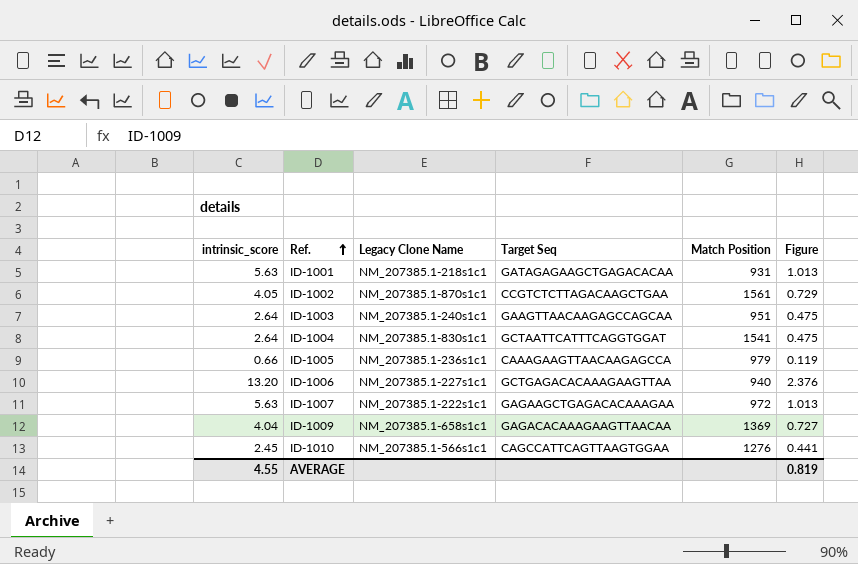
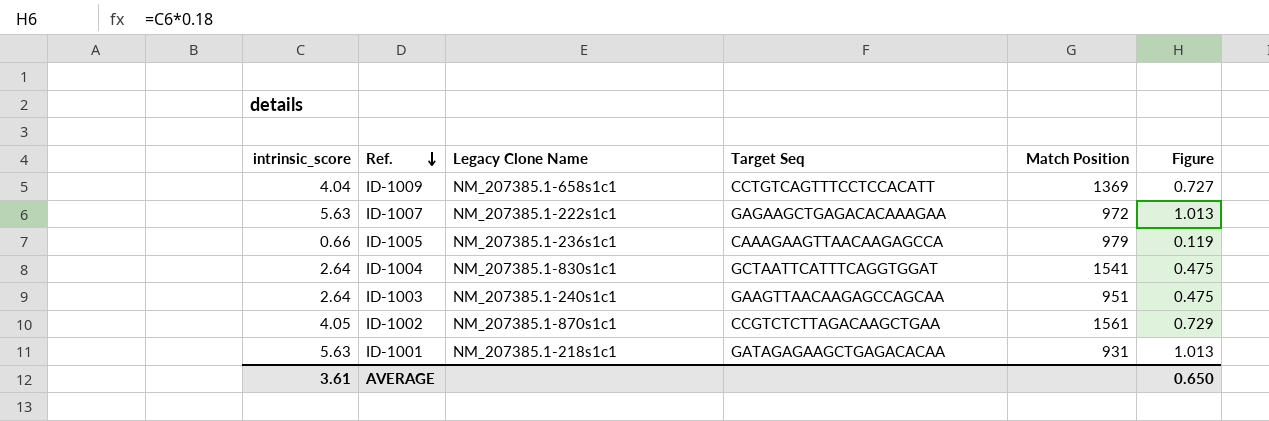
row order: Ref. ascending -> Ref. descending
row ID-1006: 13.20 | NM_207385.1-227s1c1 | GCTGAGACACAAAGAAGTTAA | 940 | 2.376 -> none
row ID-1010: 2.45 | NM_207385.1-566s1c1 | CAGCCATTCAGTTAAGTGGAA | 1276 | 0.441 -> none
ID-1009 | Target Seq: GAGACACAAAGAAGTTAACAA -> CCTGTCAGTTTCCTCCACATT
AVERAGE | intrinsic_score: 4.55 -> 3.61
AVERAGE | Figure: 0.819 -> 0.650

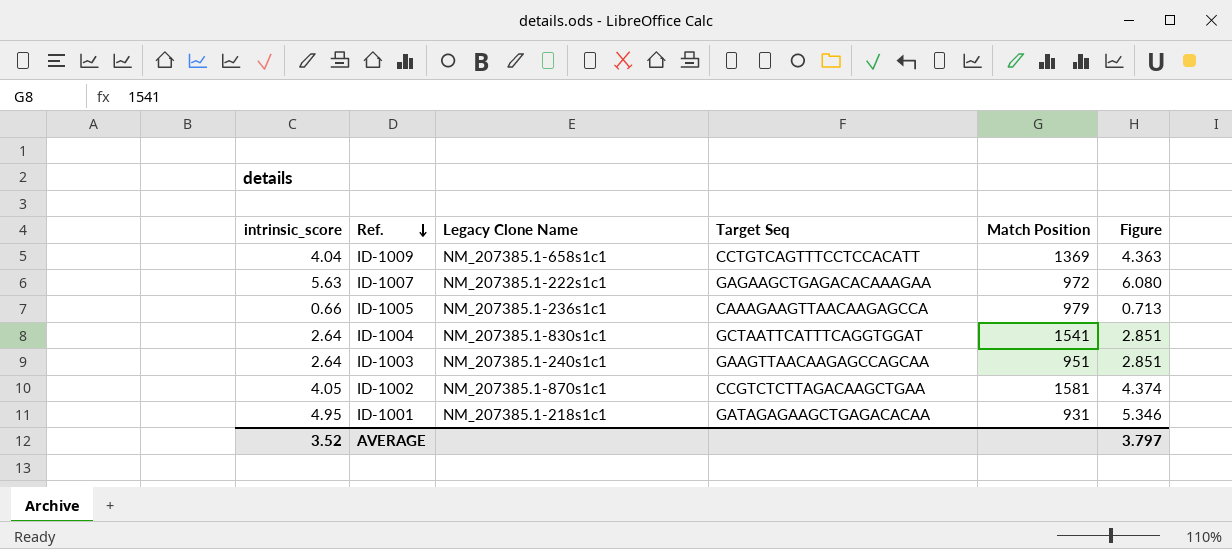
column Figure | formula: [intrinsic_score] * 0.18 -> [intrinsic_score] * 1.08
ID-1002 | Match Position: 1561 -> 1581
ID-1001 | intrinsic_score: 5.63 -> 4.95
AVERAGE | intrinsic_score: 3.61 -> 3.52
AVERAGE | Figure: 0.650 -> 3.797

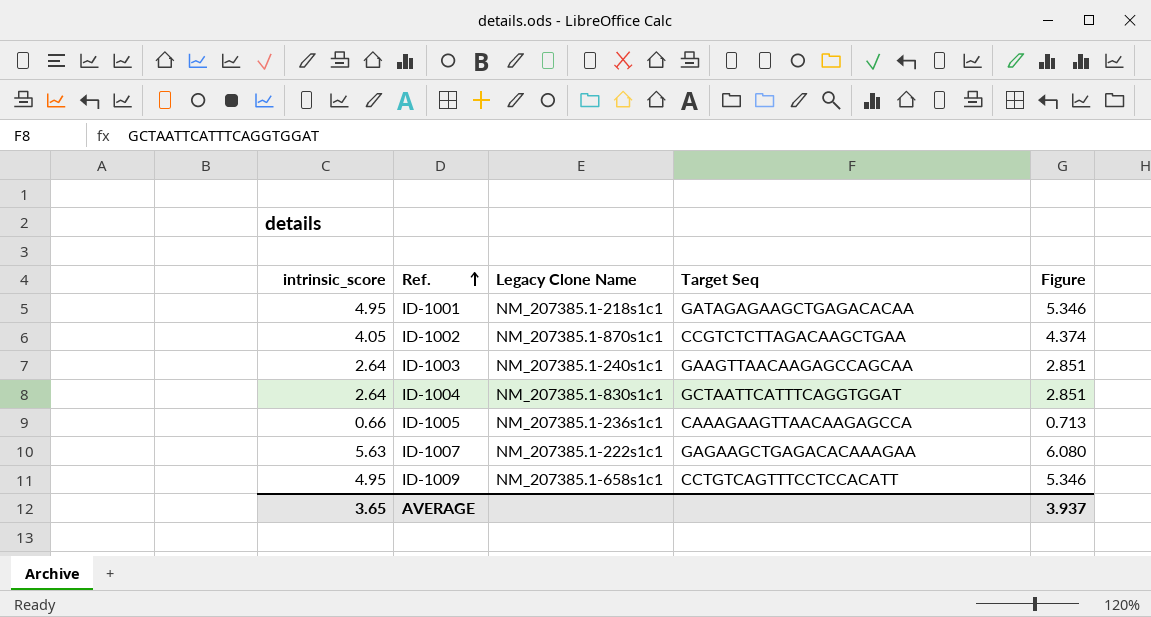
row order: Ref. descending -> Ref. ascending
column Match Position | position: 5 -> none
ID-1009 | intrinsic_score: 4.04 -> 4.95
ID-1009 | Figure: 4.363 -> 5.346
AVERAGE | intrinsic_score: 3.52 -> 3.65
AVERAGE | Figure: 3.797 -> 3.937

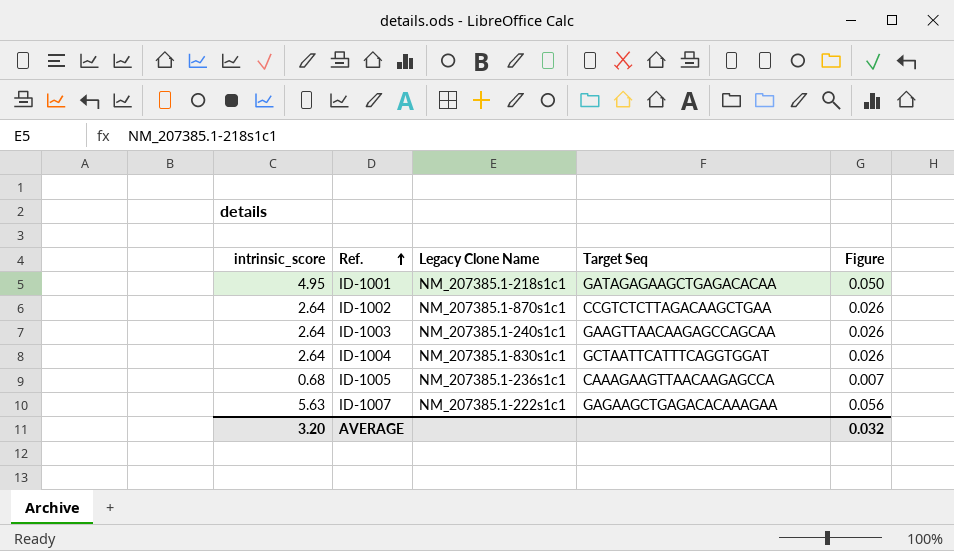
column Figure | formula: [intrinsic_score] * 1.08 -> [intrinsic_score] * 0.01
row ID-1009: 4.95 | NM_207385.1-658s1c1 | CCTGTCAGTTTCCTCCACATT | 5.346 -> none
ID-1002 | intrinsic_score: 4.05 -> 2.64
ID-1005 | intrinsic_score: 0.66 -> 0.68
AVERAGE | intrinsic_score: 3.65 -> 3.20
AVERAGE | Figure: 3.937 -> 0.032

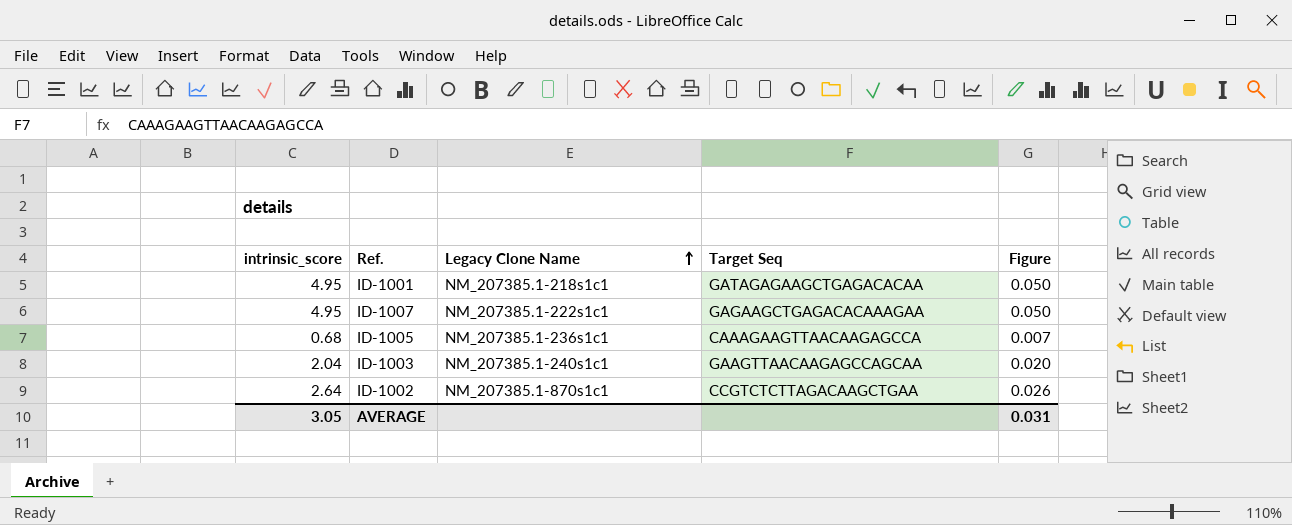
row order: Ref. ascending -> Legacy Clone Name ascending
row ID-1004: 2.64 | NM_207385.1-830s1c1 | GCTAATTCATTTCAGGTGGAT | 0.026 -> none
ID-1007 | intrinsic_score: 5.63 -> 4.95
ID-1007 | Figure: 0.056 -> 0.050
ID-1003 | intrinsic_score: 2.64 -> 2.04
ID-1003 | Figure: 0.026 -> 0.020
AVERAGE | intrinsic_score: 3.20 -> 3.05
AVERAGE | Figure: 0.032 -> 0.031

